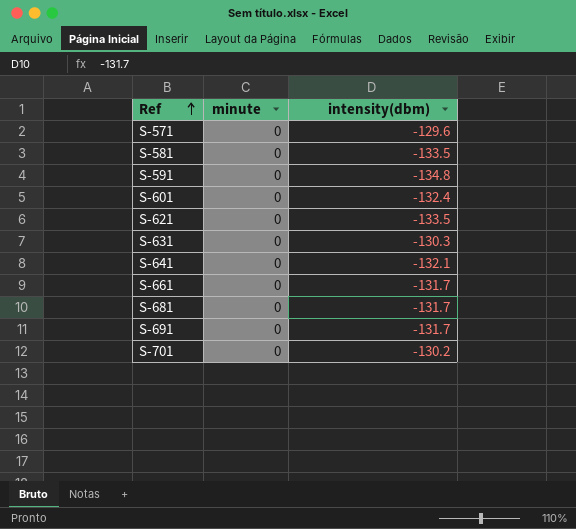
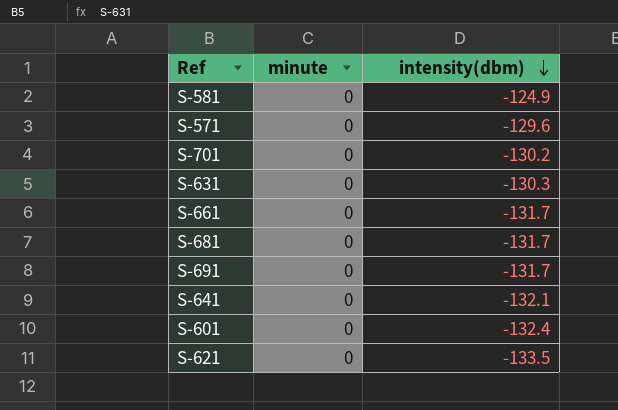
row order: Ref ascending -> intensity(dbm) descending
row S-591: 0 | -134.8 -> none
S-581 | intensity(dbm): -133.5 -> -124.9

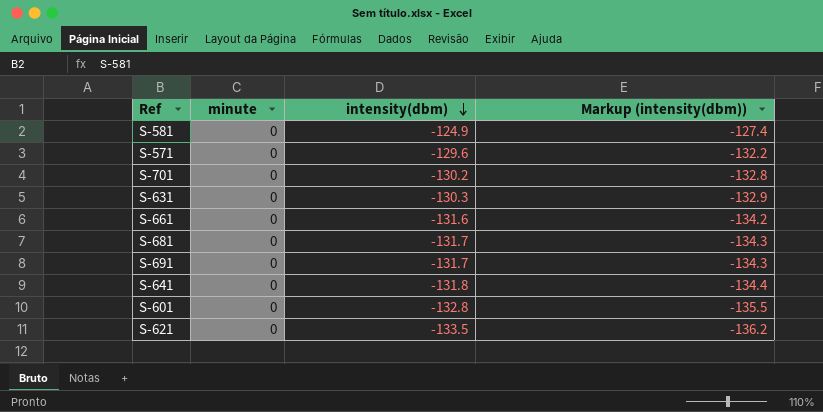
column Markup (intensity(dbm)) | formula: none -> [intensity(dbm)] * 1.02
S-661 | intensity(dbm): -131.7 -> -131.6
S-641 | intensity(dbm): -132.1 -> -131.8
S-601 | intensity(dbm): -132.4 -> -132.8

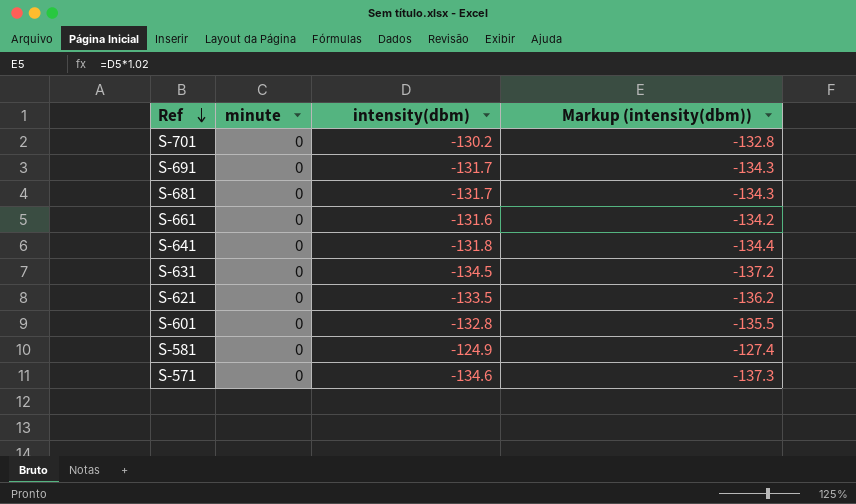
row order: intensity(dbm) descending -> Ref descending
S-631 | intensity(dbm): -130.3 -> -134.5
S-631 | Markup (intensity(dbm)): -132.9 -> -137.2
S-571 | intensity(dbm): -129.6 -> -134.6
S-571 | Markup (intensity(dbm)): -132.2 -> -137.3

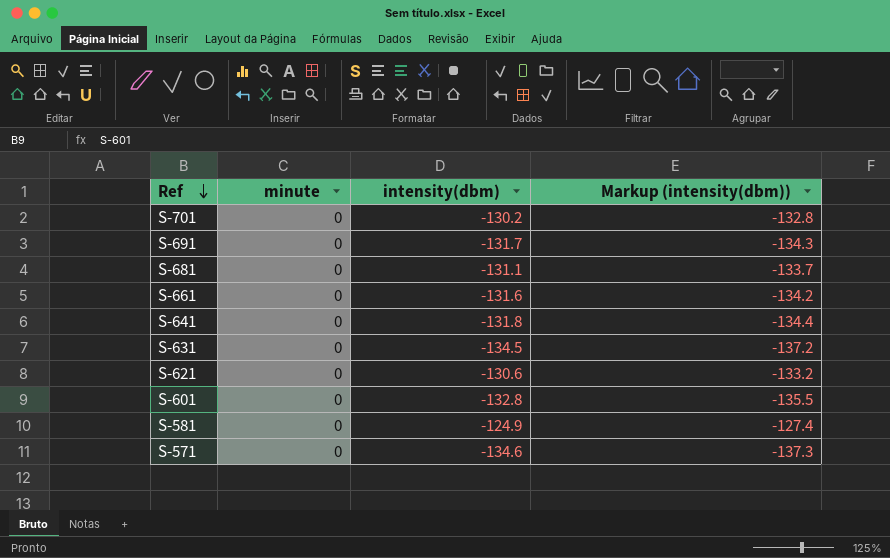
S-681 | intensity(dbm): -131.7 -> -131.1
S-681 | Markup (intensity(dbm)): -134.3 -> -133.7
S-621 | intensity(dbm): -133.5 -> -130.6
S-621 | Markup (intensity(dbm)): -136.2 -> -133.2

